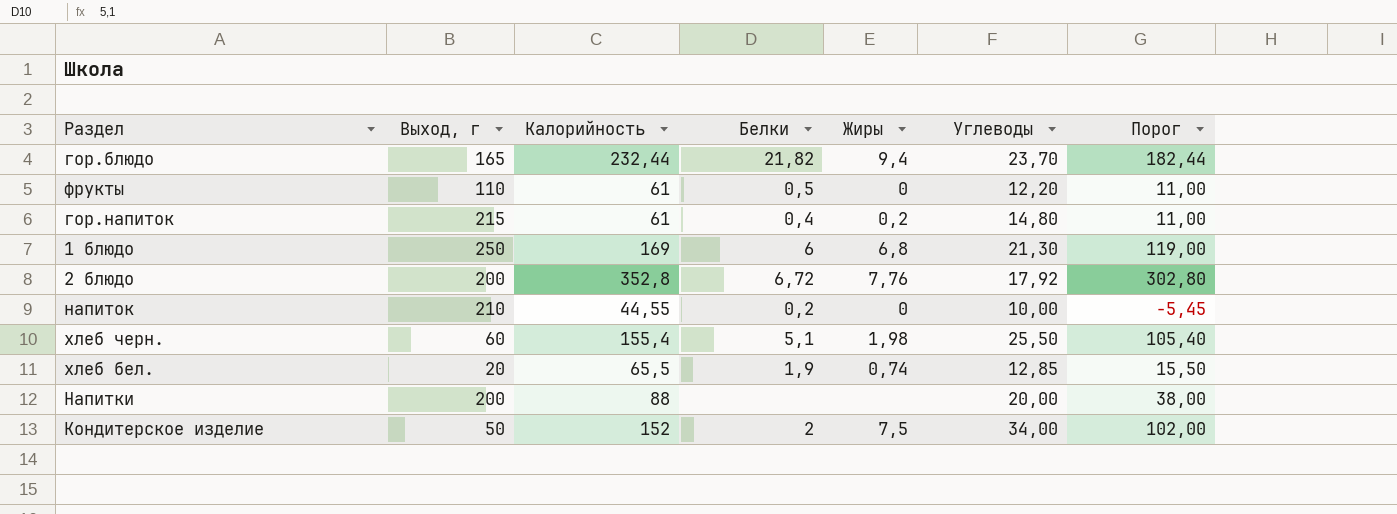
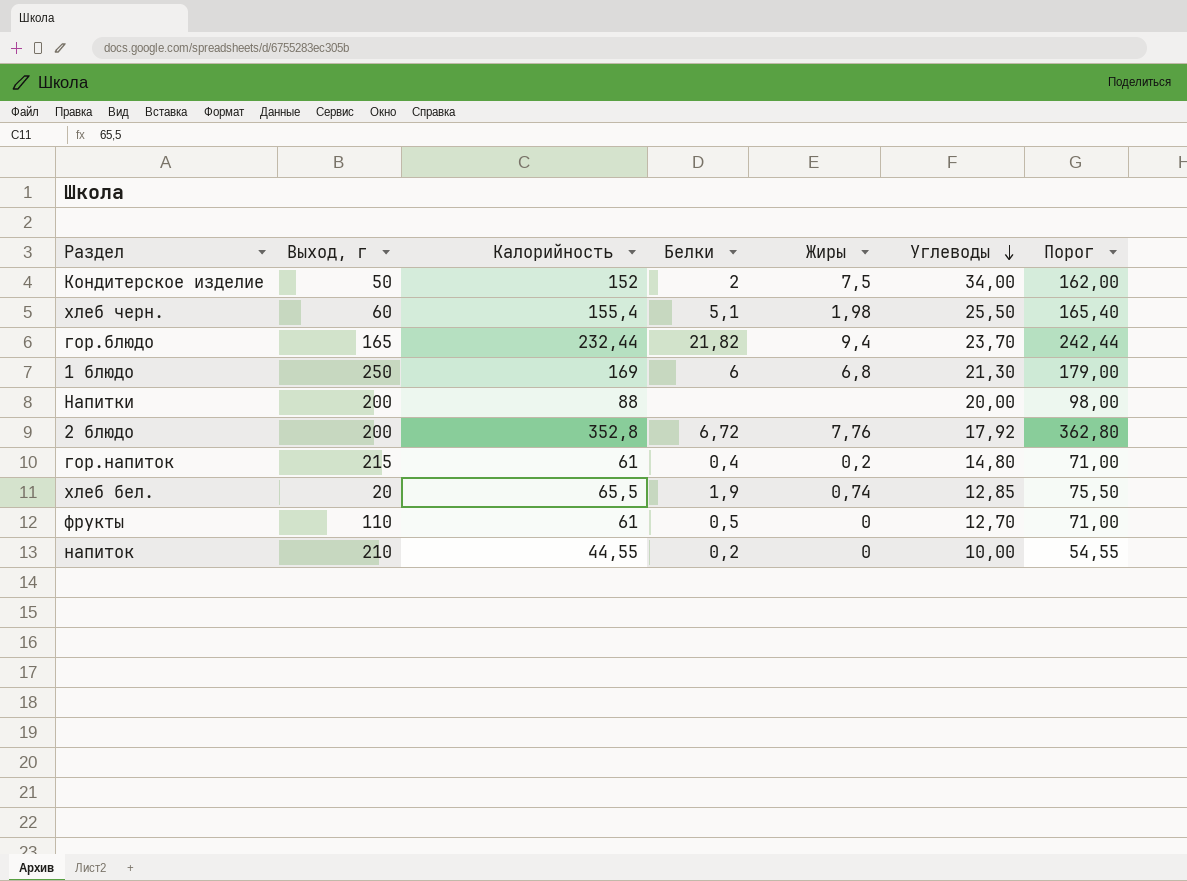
row order: none -> Углеводы descending
column Порог | formula: [Калорийность] - 50 -> [Калорийность] + 10
фрукты | Углеводы: 12,20 -> 12,70

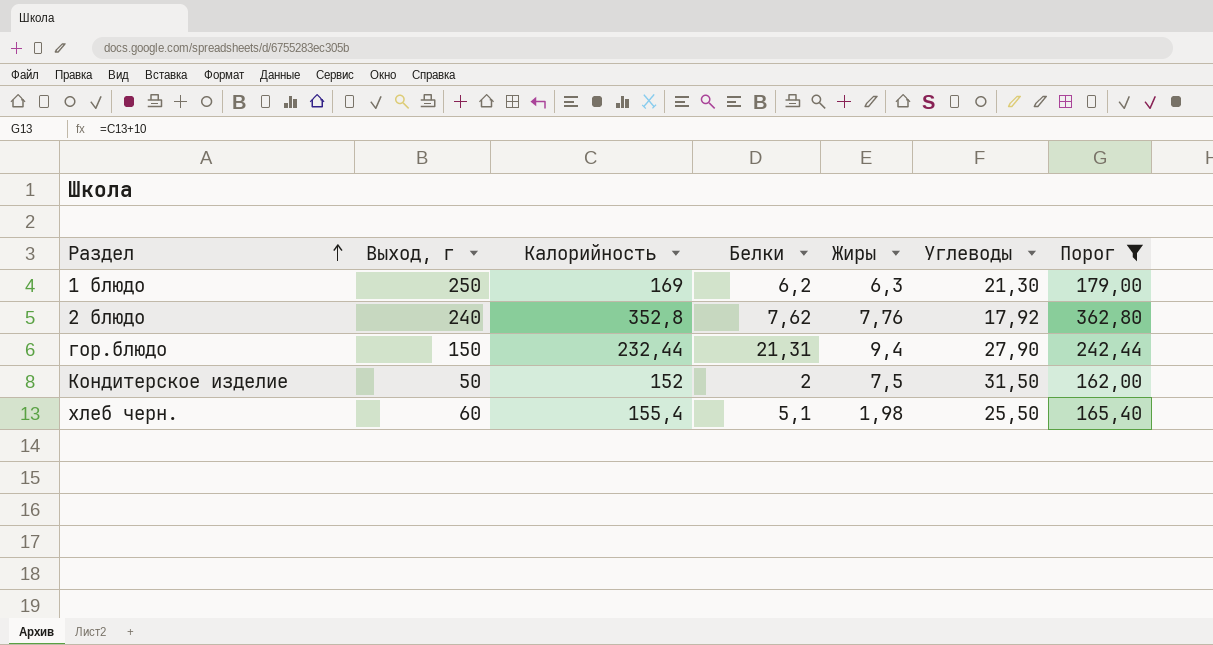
filter: none -> Порог >= 162,00
row order: Углеводы descending -> Раздел ascending
1 блюдо | Белки: 6 -> 6,2
1 блюдо | Жиры: 6,8 -> 6,3
2 блюдо | Выход, г: 200 -> 240
2 блюдо | Белки: 6,72 -> 7,62
гор.блюдо | Выход, г: 165 -> 150
гор.блюдо | Белки: 21,82 -> 21,31
гор.блюдо | Углеводы: 23,70 -> 27,90
Кондитерское изделие | Углеводы: 34,00 -> 31,50

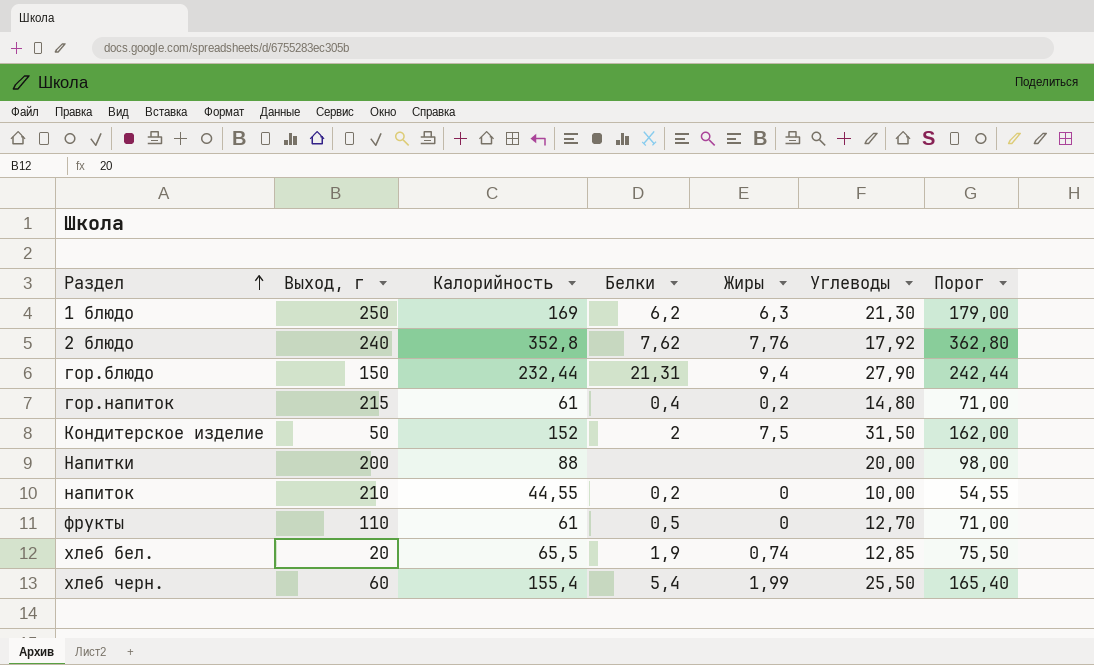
filter: Порог >= 162,00 -> none
хлеб черн. | Белки: 5,1 -> 5,4
хлеб черн. | Жиры: 1,98 -> 1,99

